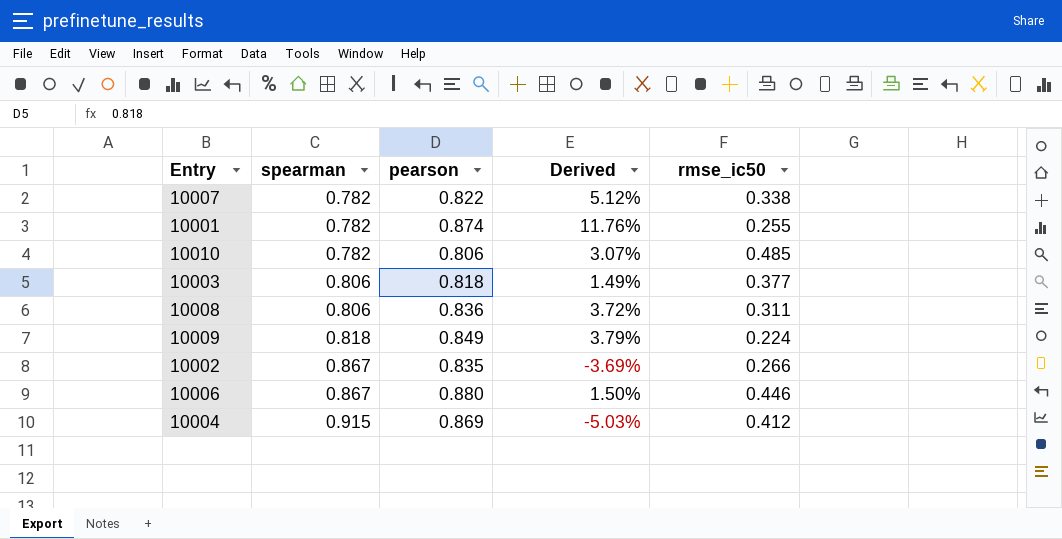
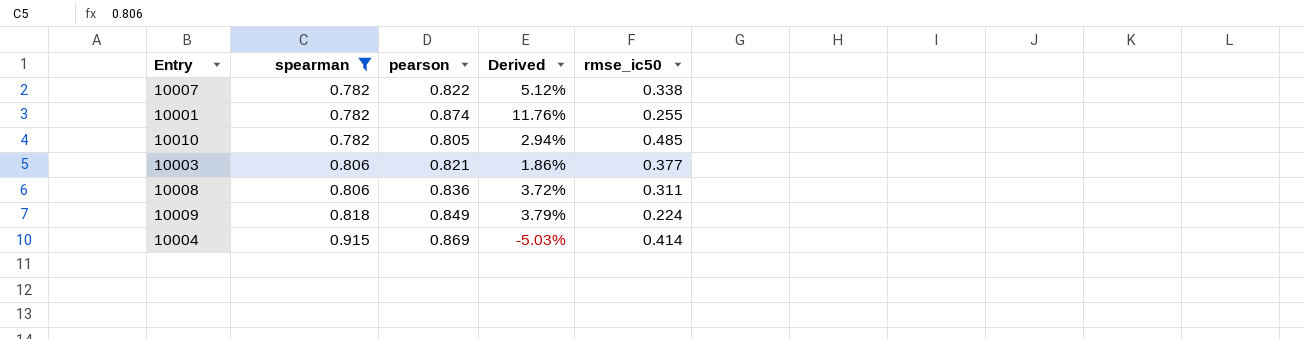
filter: none -> spearman != 0.867
10010 | pearson: 0.806 -> 0.805
10010 | Derived: 3.07% -> 2.94%
10003 | pearson: 0.818 -> 0.821
10003 | Derived: 1.49% -> 1.86%
10004 | rmse_ic50: 0.412 -> 0.414

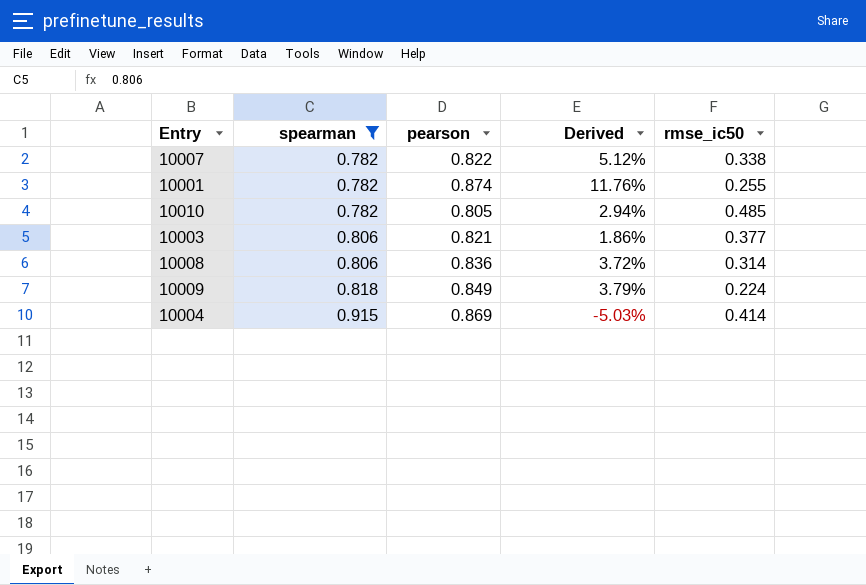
10008 | rmse_ic50: 0.311 -> 0.314

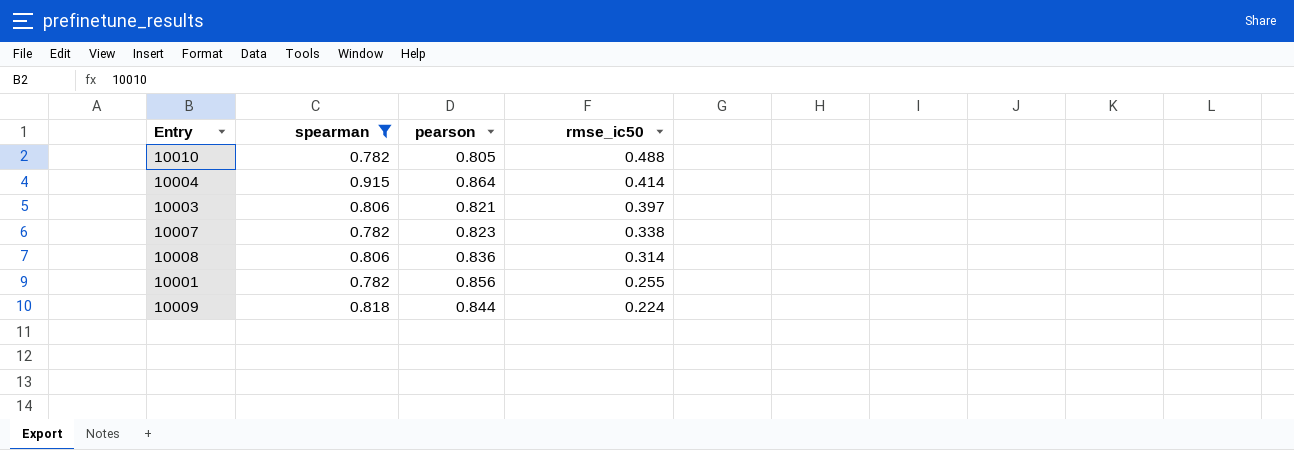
row order: spearman ascending -> rmse_ic50 descending
column Derived | formula: ([pearson] - [spearman]) / [spearman] -> none
10010 | rmse_ic50: 0.485 -> 0.488
10004 | pearson: 0.869 -> 0.864
10003 | rmse_ic50: 0.377 -> 0.397
10007 | pearson: 0.822 -> 0.823
10001 | pearson: 0.874 -> 0.856
10009 | pearson: 0.849 -> 0.844

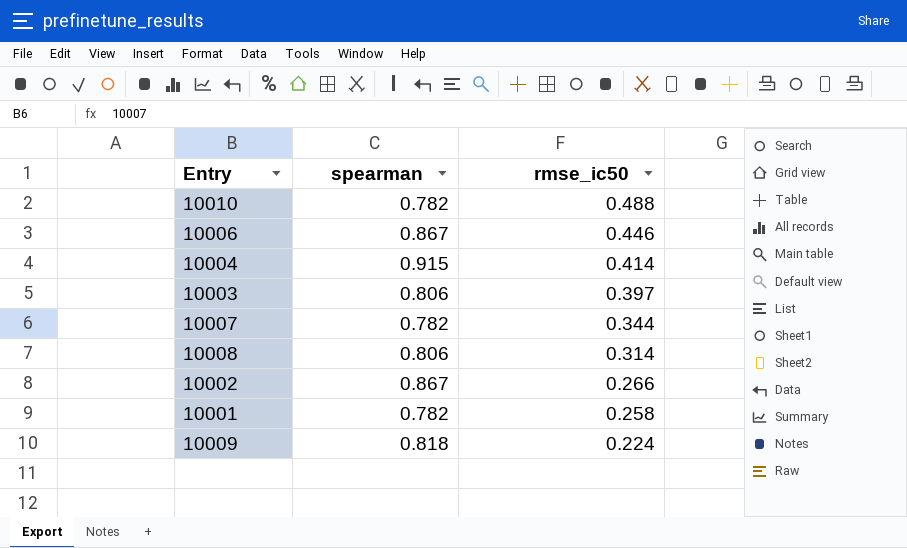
filter: spearman != 0.867 -> none
column pearson | position: 3 -> none
10007 | rmse_ic50: 0.338 -> 0.344
10001 | rmse_ic50: 0.255 -> 0.258

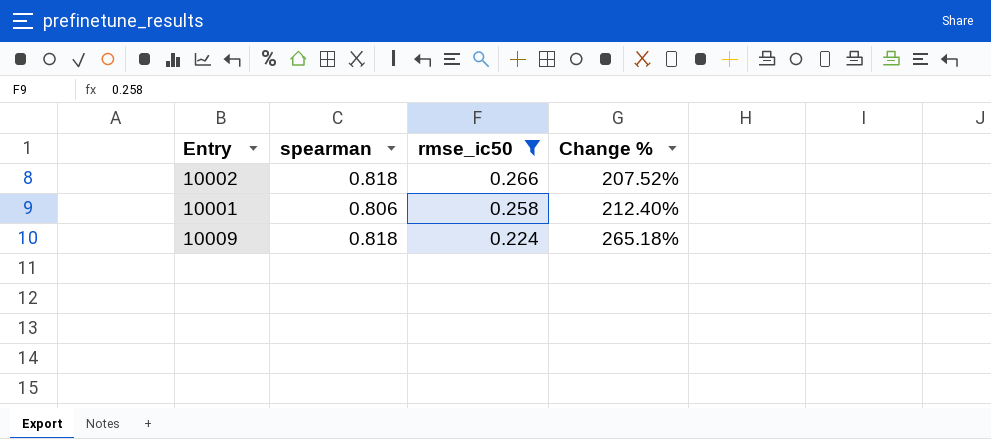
filter: none -> rmse_ic50 <= 0.266
column Change % | formula: none -> ([spearman] - [rmse_ic50]) / [rmse_ic50]
10002 | spearman: 0.867 -> 0.818
10001 | spearman: 0.782 -> 0.806

